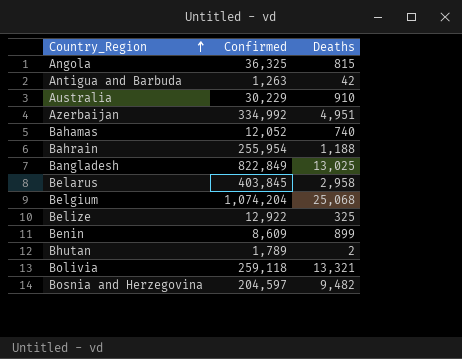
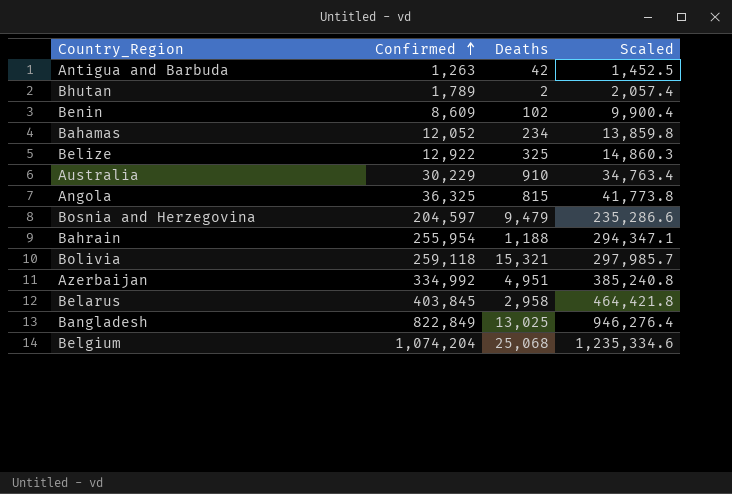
row order: Country_Region ascending -> Confirmed ascending
column Scaled | formula: none -> [Confirmed] * 1.15
Benin | Deaths: 899 -> 102
Bahamas | Deaths: 740 -> 234
Bosnia and Herzegovina | Deaths: 9,482 -> 9,479
Bolivia | Deaths: 13,321 -> 15,321

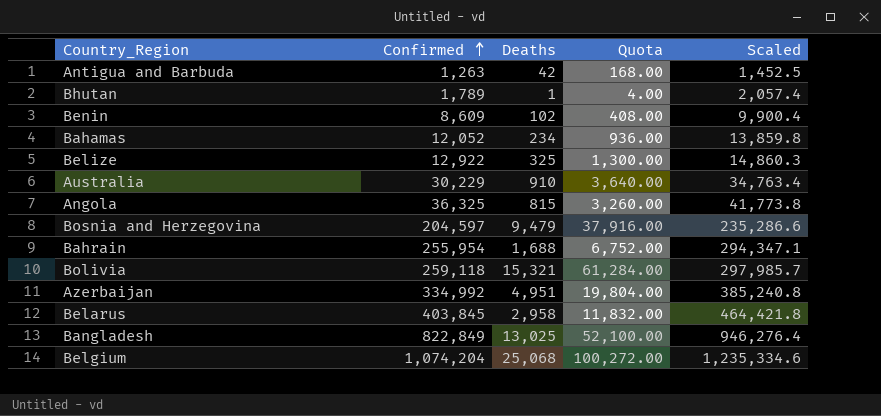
column Quota | formula: none -> [Deaths] * 4
Bhutan | Deaths: 2 -> 1
Bahrain | Deaths: 1,188 -> 1,688

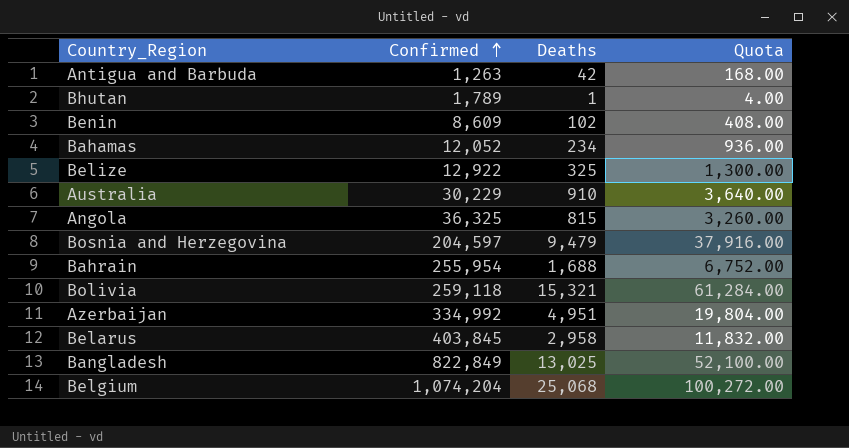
column Scaled | formula: [Confirmed] * 1.15 -> none

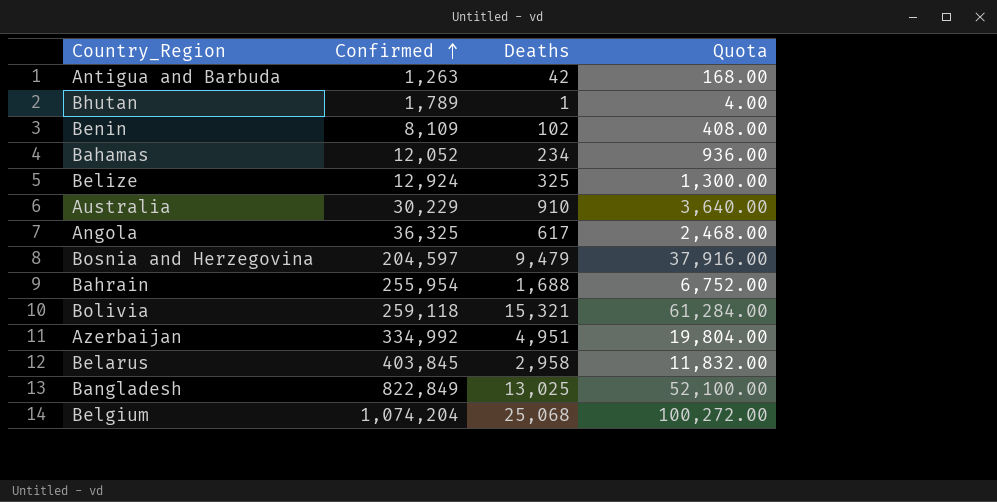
Benin | Confirmed: 8,609 -> 8,109
Belize | Confirmed: 12,922 -> 12,924
Angola | Deaths: 815 -> 617
Angola | Quota: 3,260.00 -> 2,468.00

